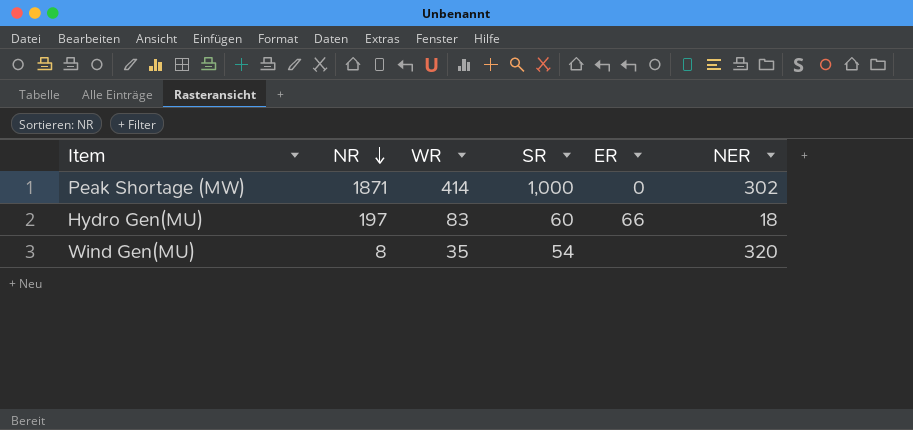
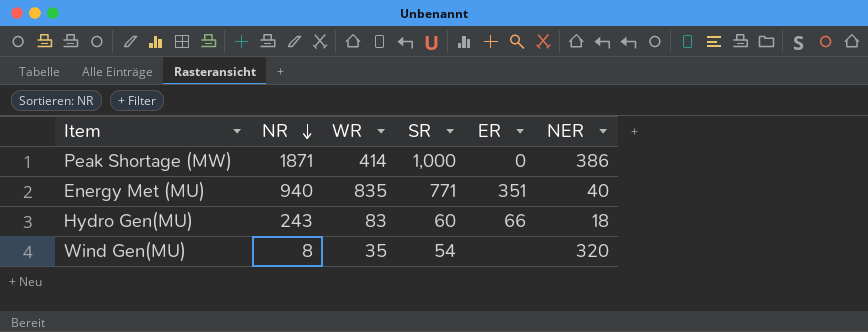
Peak Shortage (MW) | NER: 302 -> 386
row Energy Met (MU): none -> 940 | 835 | 771 | 351 | 40
Hydro Gen(MU) | NR: 197 -> 243

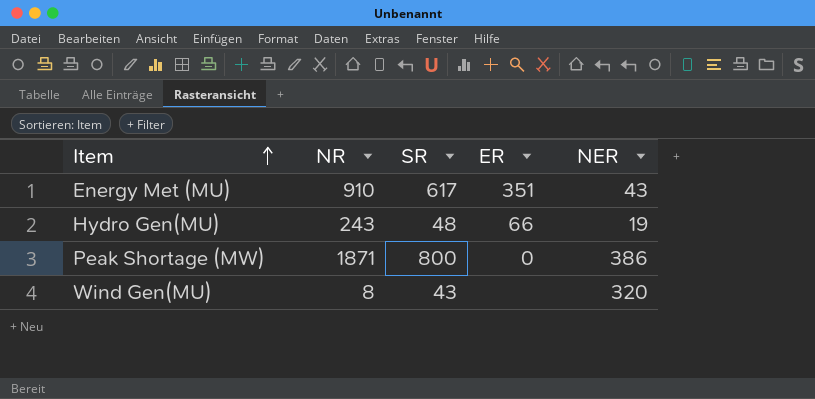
row order: NR descending -> Item ascending
column WR | position: 3 -> none
Energy Met (MU) | NR: 940 -> 910
Energy Met (MU) | SR: 771 -> 617
Energy Met (MU) | NER: 40 -> 43
Hydro Gen(MU) | SR: 60 -> 48
Hydro Gen(MU) | NER: 18 -> 19
Peak Shortage (MW) | SR: 1,000 -> 800
Wind Gen(MU) | SR: 54 -> 43

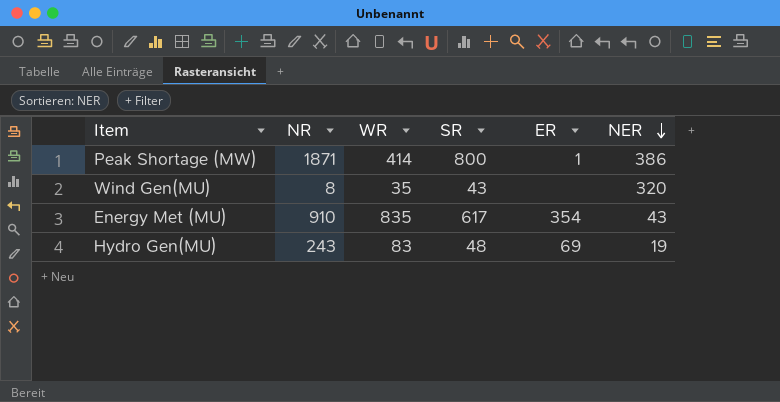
row order: Item ascending -> NER descending
column WR | position: none -> 3
Peak Shortage (MW) | ER: 0 -> 1
Energy Met (MU) | ER: 351 -> 354
Hydro Gen(MU) | ER: 66 -> 69

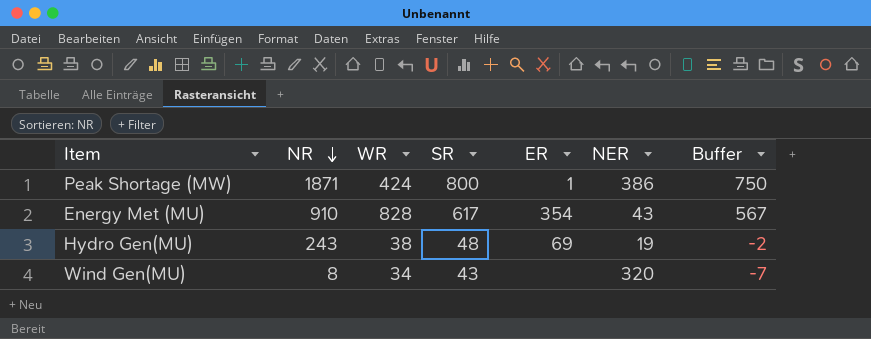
row order: NER descending -> NR descending
column Buffer | formula: none -> [SR] - 50
Peak Shortage (MW) | WR: 414 -> 424
Energy Met (MU) | WR: 835 -> 828
Hydro Gen(MU) | WR: 83 -> 38
Wind Gen(MU) | WR: 35 -> 34

